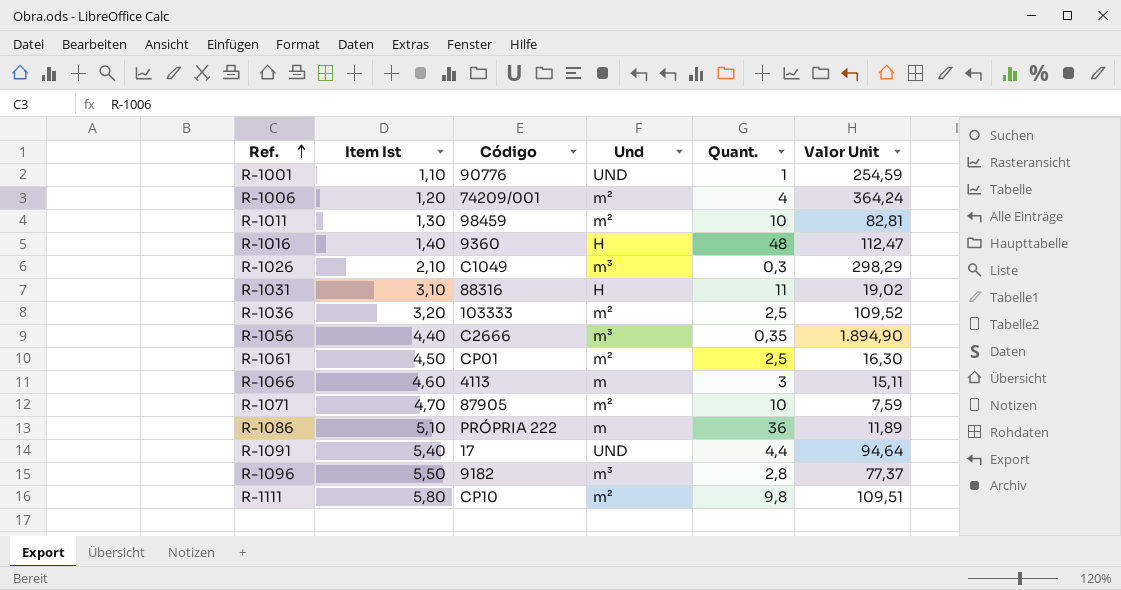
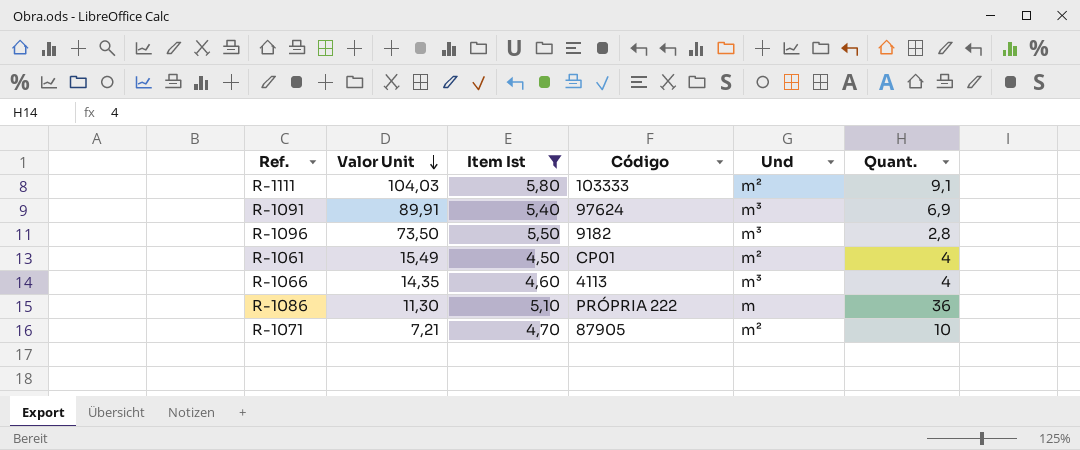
filter: none -> Item Ist >= 4,50
row order: Ref. ascending -> Valor Unit descending
column Valor Unit | position: 6 -> 2
R-1111 | Valor Unit: 109,51 -> 104,03
R-1111 | Código: CP10 -> 103333
R-1111 | Quant.: 9,8 -> 9,1
R-1091 | Valor Unit: 94,64 -> 89,91
R-1091 | Código: 17 -> 97624
R-1091 | Und: UND -> m³
R-1091 | Quant.: 4,4 -> 6,9
R-1096 | Valor Unit: 77,37 -> 73,50
R-1061 | Valor Unit: 16,30 -> 15,49
R-1061 | Quant.: 2,5 -> 4
R-1066 | Valor Unit: 15,11 -> 14,35
R-1066 | Und: m -> m³
R-1066 | Quant.: 3 -> 4
R-1086 | Valor Unit: 11,89 -> 11,30
R-1071 | Valor Unit: 7,59 -> 7,21

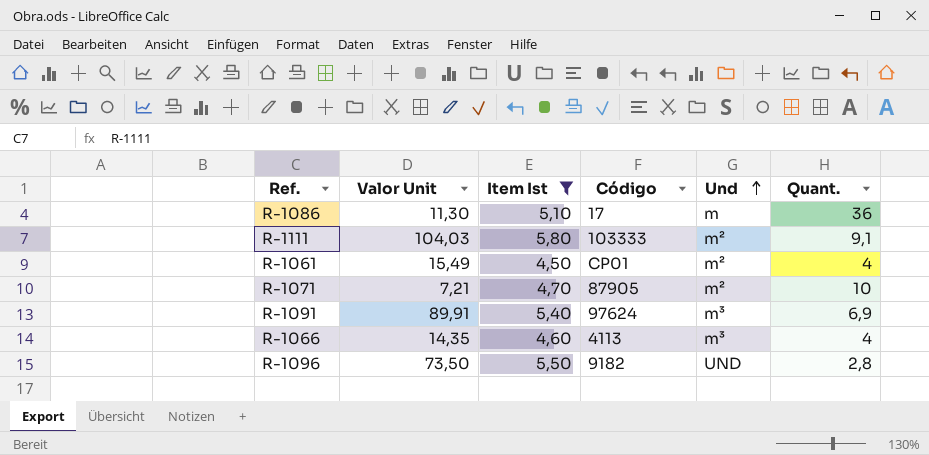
row order: Valor Unit descending -> Und ascending
R-1086 | Código: PRÓPRIA 222 -> 17
R-1096 | Und: m³ -> UND

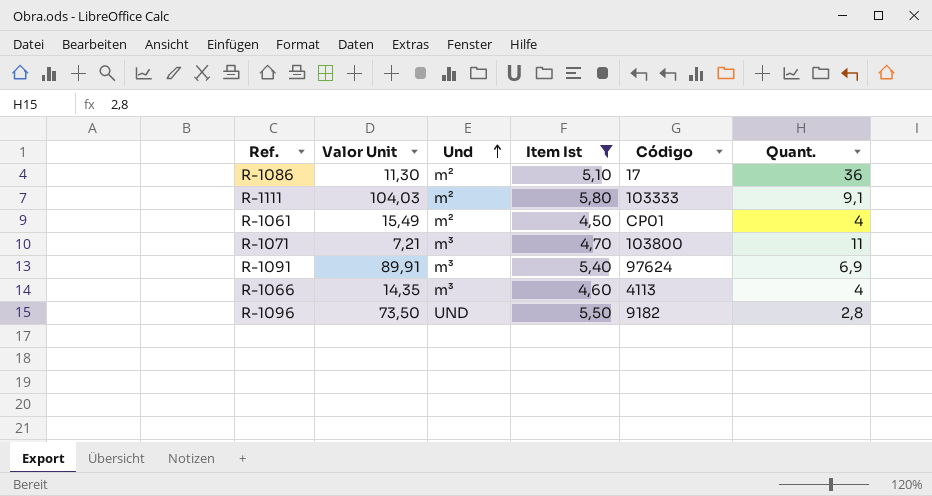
column Und | position: 5 -> 3
R-1086 | Und: m -> m²
R-1071 | Und: m² -> m³
R-1071 | Código: 87905 -> 103800
R-1071 | Quant.: 10 -> 11

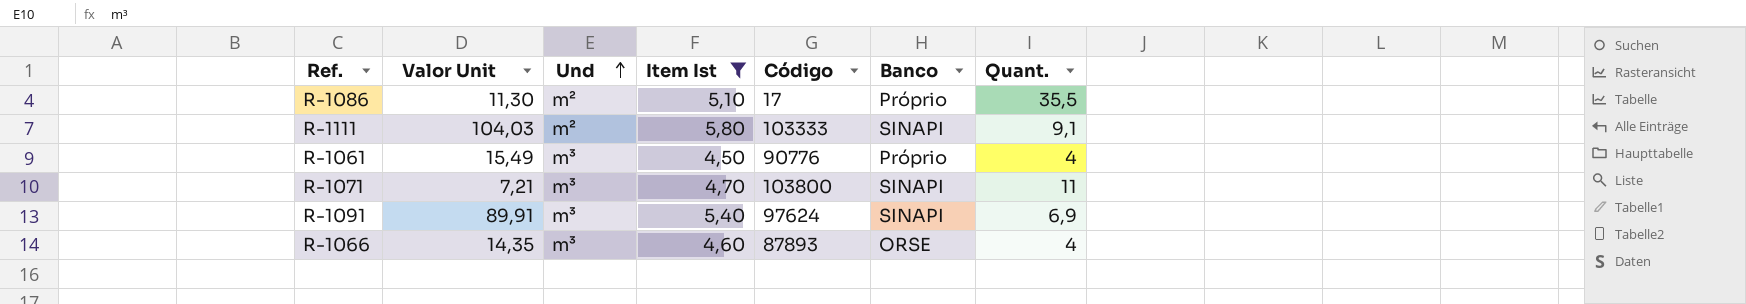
column Banco | position: none -> 6
row R-1096: 73,50 | UND | 5,50 | 9182 | 2,8 -> none
R-1086 | Quant.: 36 -> 35,5
R-1061 | Und: m² -> m³
R-1061 | Código: CP01 -> 90776
R-1066 | Código: 4113 -> 87893

